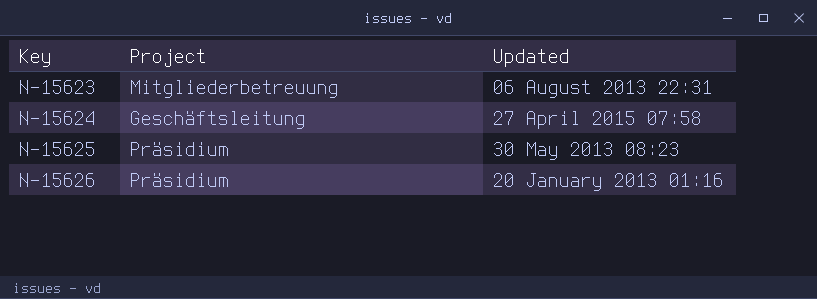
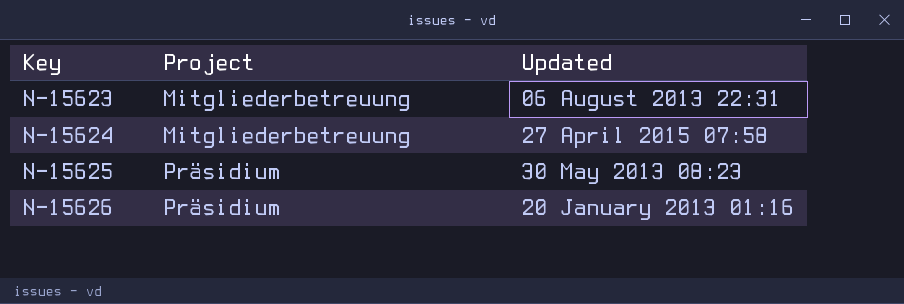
N-15624 | Project: Geschäftsleitung -> Mitgliederbetreuung

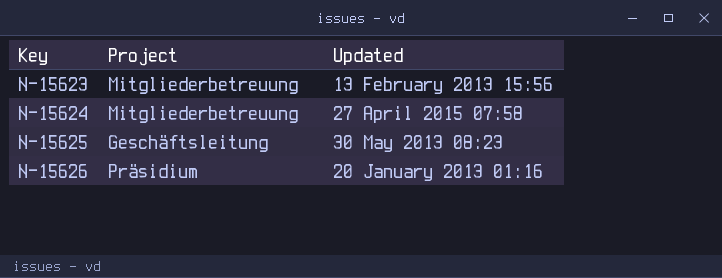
N-15623 | Updated: 06 August 2013 22:31 -> 13 February 2013 15:56
N-15625 | Project: Präsidium -> Geschäftsleitung

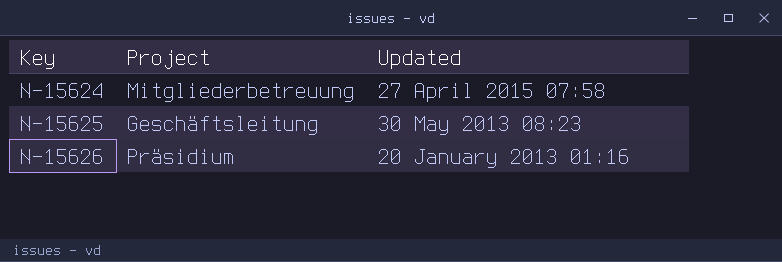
row N-15623: Mitgliederbetreuung | 13 February 2013 15:56 -> none

